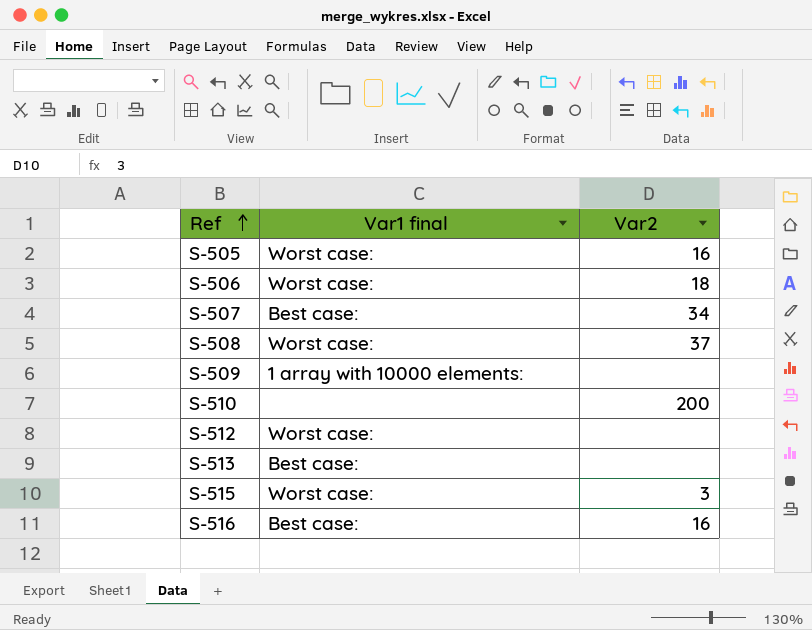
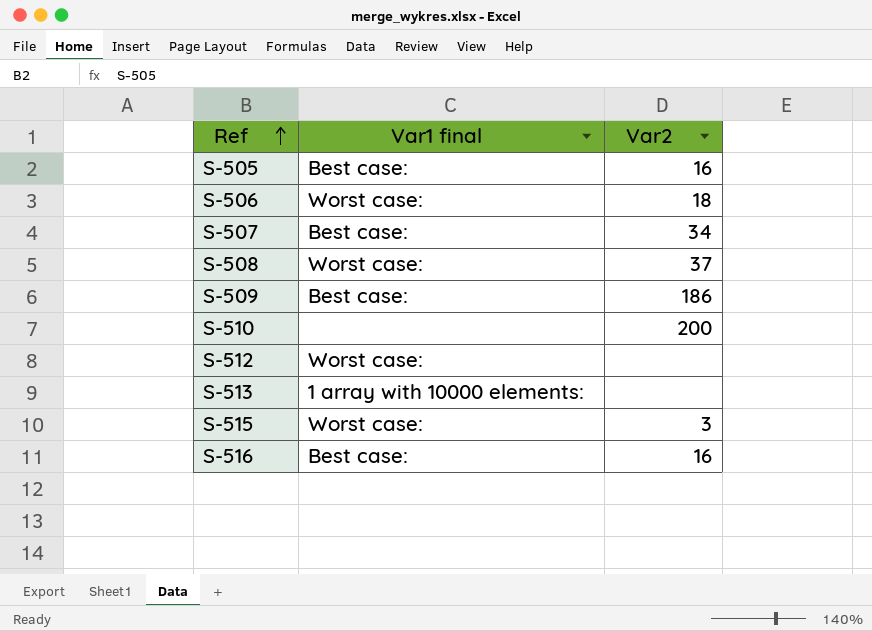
S-505 | Var1 final: Worst case: -> Best case:
S-509 | Var1 final: 1 array with 10000 elements: -> Best case:
S-509 | Var2: none -> 186
S-513 | Var1 final: Best case: -> 1 array with 10000 elements:

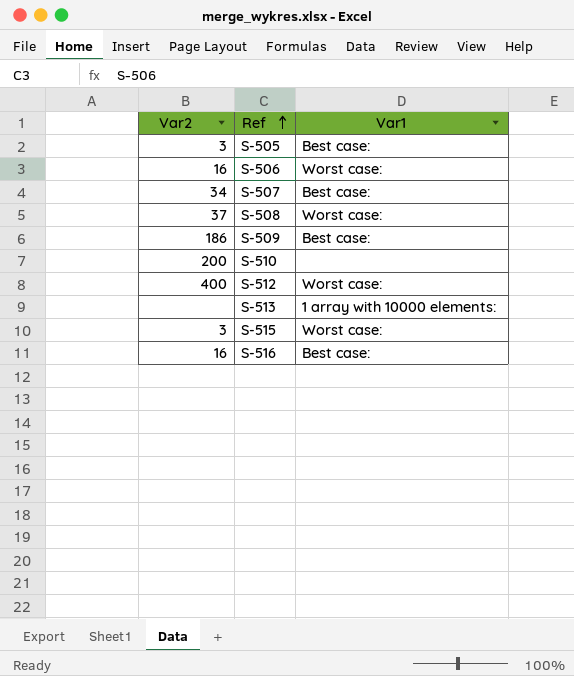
column Var2 | position: 3 -> 1
column name: Var1 final -> Var1
S-505 | Var2: 16 -> 3
S-506 | Var2: 18 -> 16
S-512 | Var2: none -> 400

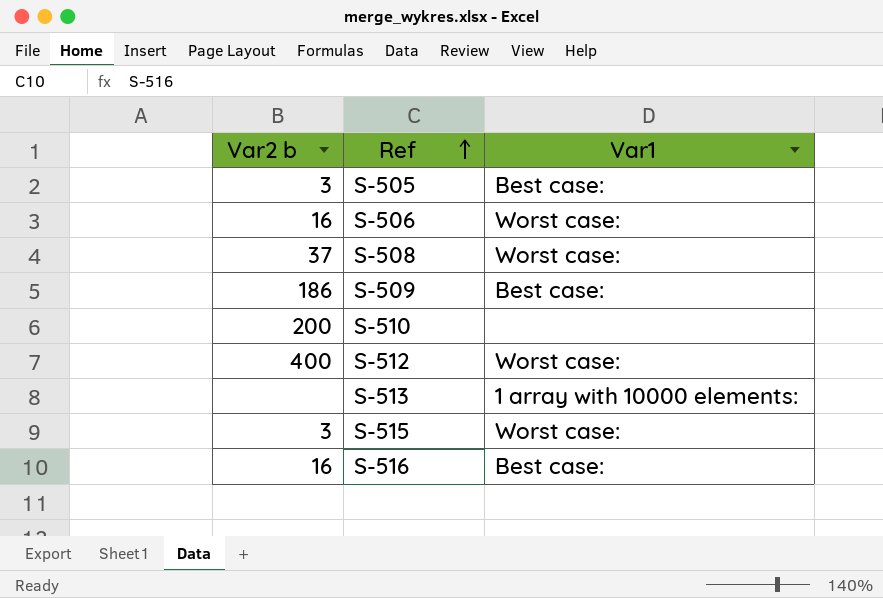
column name: Var2 -> Var2 b
row S-507: 34 | Best case: -> none

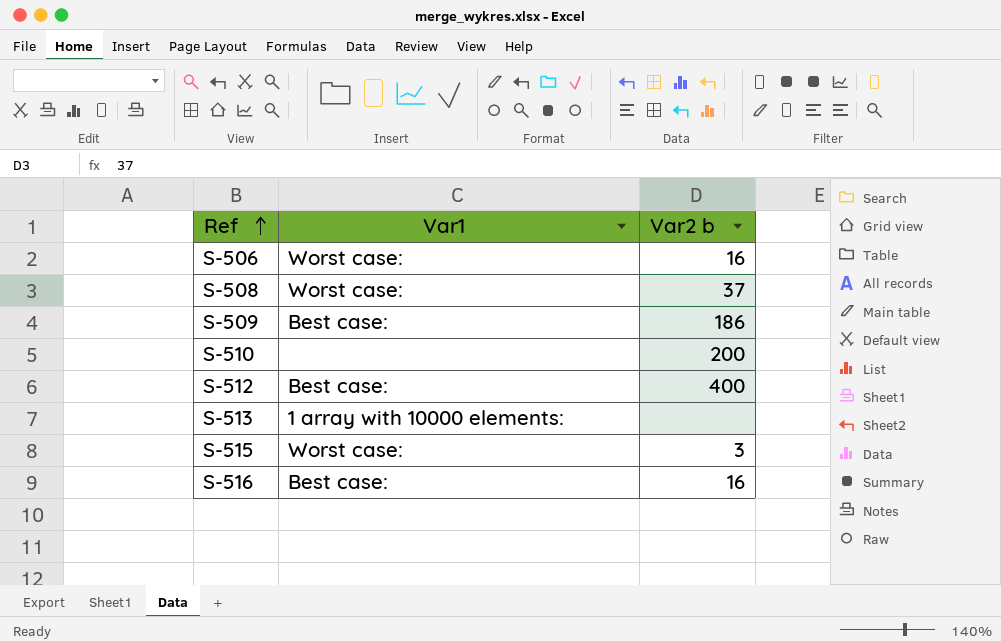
column Var2 b | position: 1 -> 3
row S-505: 3 | Best case: -> none
S-512 | Var1: Worst case: -> Best case:

